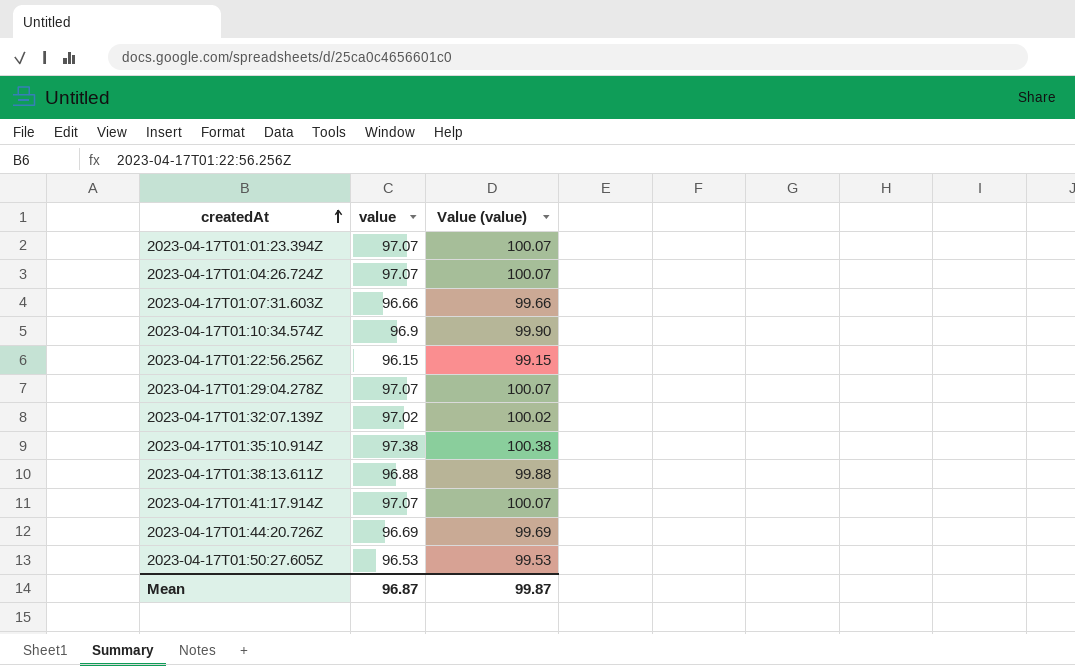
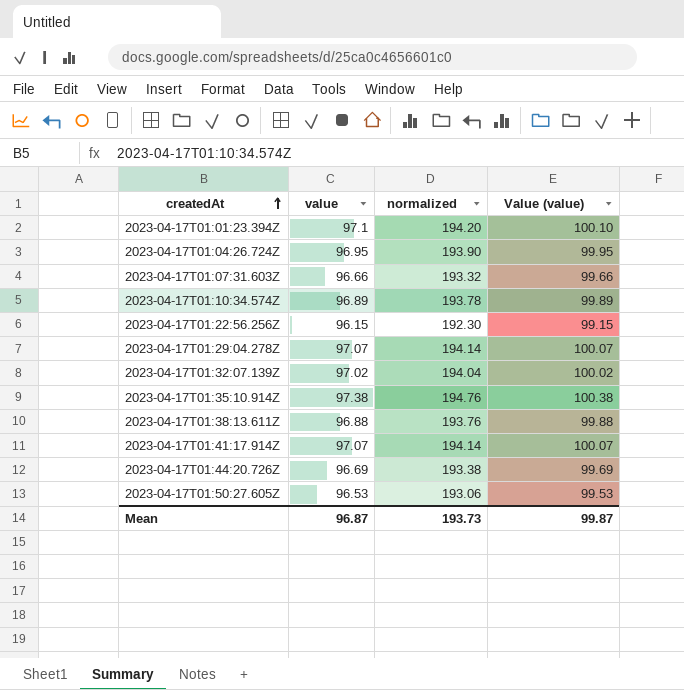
column normalized | formula: none -> [value] * 2
2023-04-17T01:01:23.394Z | value: 97.07 -> 97.1
2023-04-17T01:01:23.394Z | Value (value): 100.07 -> 100.10
2023-04-17T01:04:26.724Z | value: 97.07 -> 96.95
2023-04-17T01:04:26.724Z | Value (value): 100.07 -> 99.95
2023-04-17T01:10:34.574Z | value: 96.9 -> 96.89
2023-04-17T01:10:34.574Z | Value (value): 99.90 -> 99.89

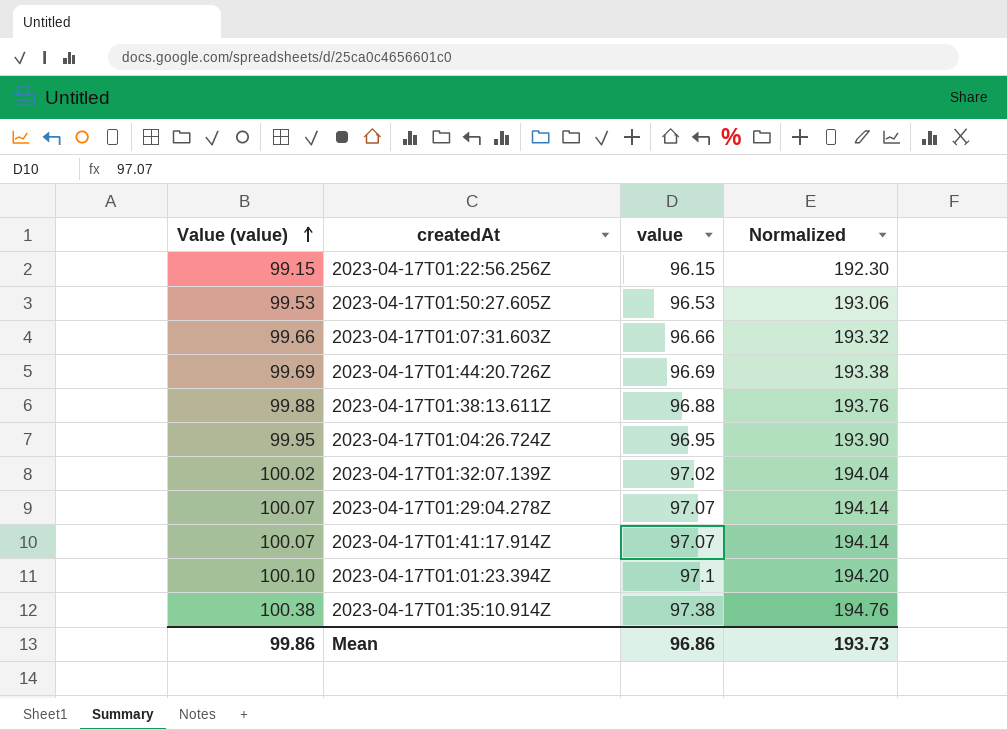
row order: createdAt ascending -> Value (value) ascending
column Value (value) | position: 4 -> 1
column name: normalized -> Normalized
row 2023-04-17T01:10:34.574Z: 96.89 | 193.78 | 99.89 -> none
Mean | Value (value): 99.87 -> 99.86
Mean | value: 96.87 -> 96.86

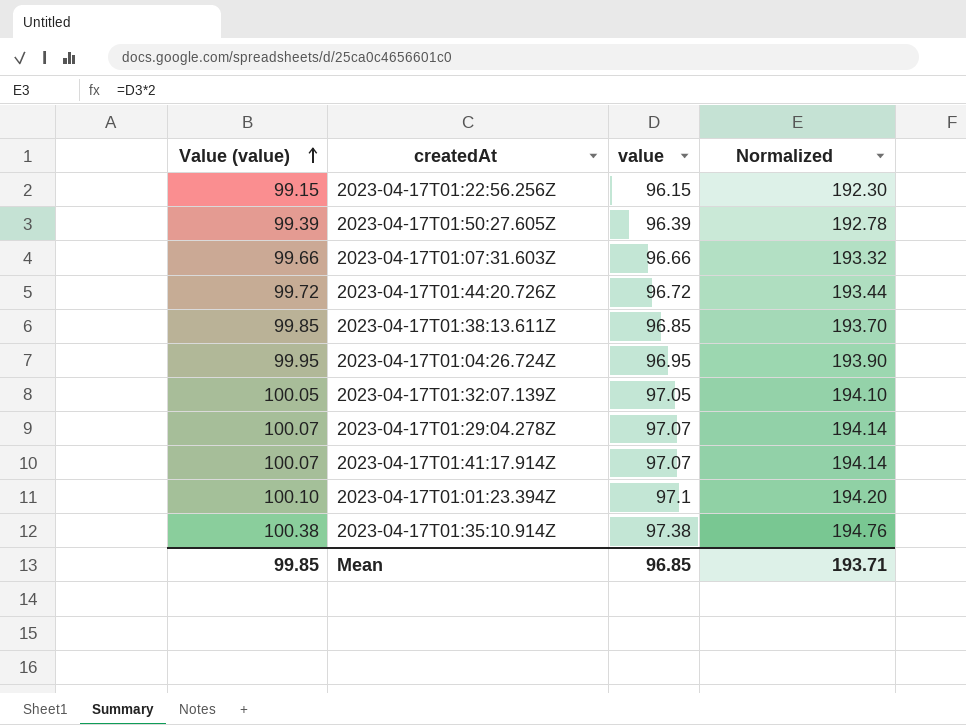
2023-04-17T01:50:27.605Z | Value (value): 99.53 -> 99.39
2023-04-17T01:50:27.605Z | value: 96.53 -> 96.39
2023-04-17T01:50:27.605Z | Normalized: 193.06 -> 192.78
2023-04-17T01:44:20.726Z | Value (value): 99.69 -> 99.72
2023-04-17T01:44:20.726Z | value: 96.69 -> 96.72
2023-04-17T01:44:20.726Z | Normalized: 193.38 -> 193.44
2023-04-17T01:38:13.611Z | Value (value): 99.88 -> 99.85
2023-04-17T01:38:13.611Z | value: 96.88 -> 96.85
2023-04-17T01:38:13.611Z | Normalized: 193.76 -> 193.70
2023-04-17T01:32:07.139Z | Value (value): 100.02 -> 100.05
2023-04-17T01:32:07.139Z | value: 97.02 -> 97.05
2023-04-17T01:32:07.139Z | Normalized: 194.04 -> 194.10
Mean | Value (value): 99.86 -> 99.85
Mean | value: 96.86 -> 96.85
Mean | Normalized: 193.73 -> 193.71

